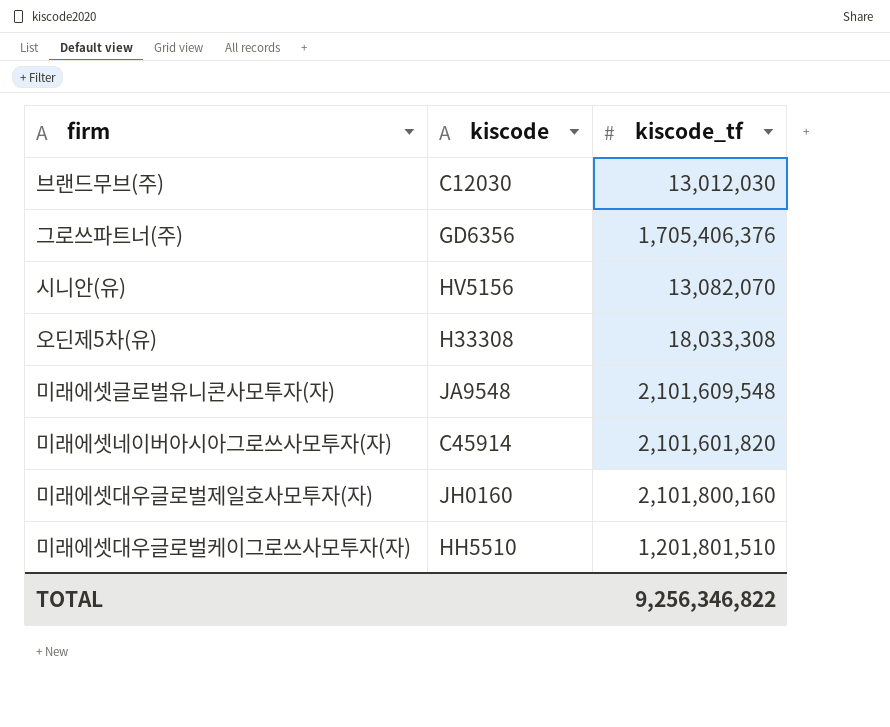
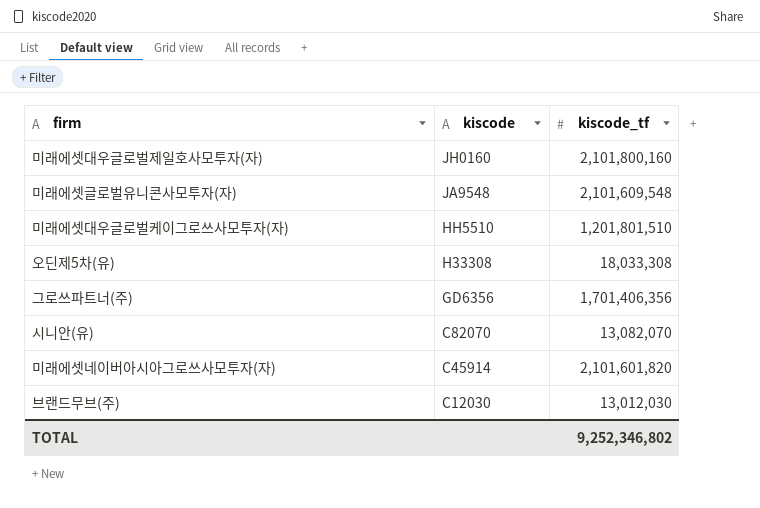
row order: none -> kiscode descending
그로쓰파트너(주) | kiscode_tf: 1,705,406,376 -> 1,701,406,356
시니안(유) | kiscode: HV5156 -> C82070
TOTAL | kiscode_tf: 9,256,346,822 -> 9,252,346,802

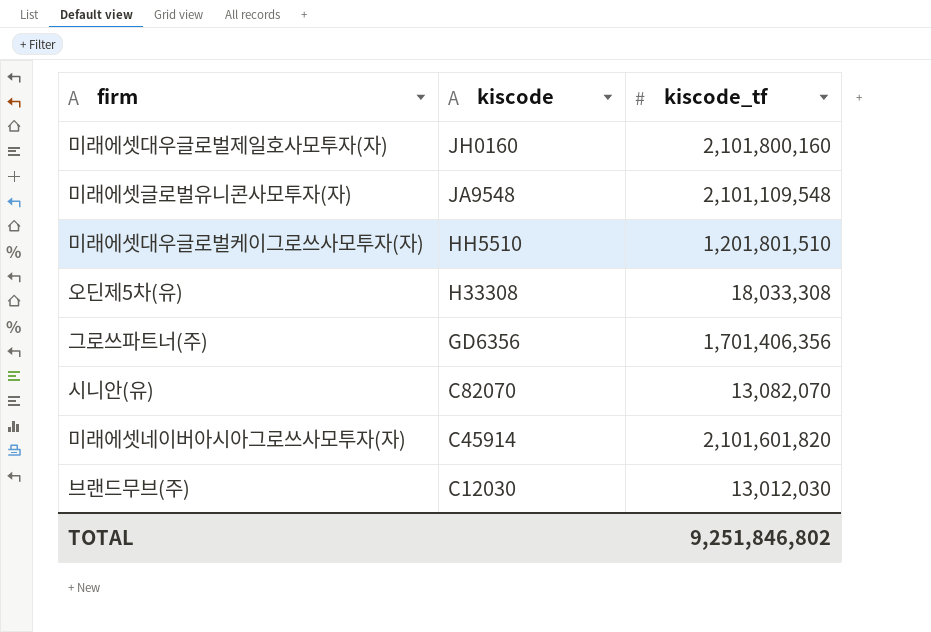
미래에셋글로벌유니콘사모투자(자) | kiscode_tf: 2,101,609,548 -> 2,101,109,548
TOTAL | kiscode_tf: 9,252,346,802 -> 9,251,846,802

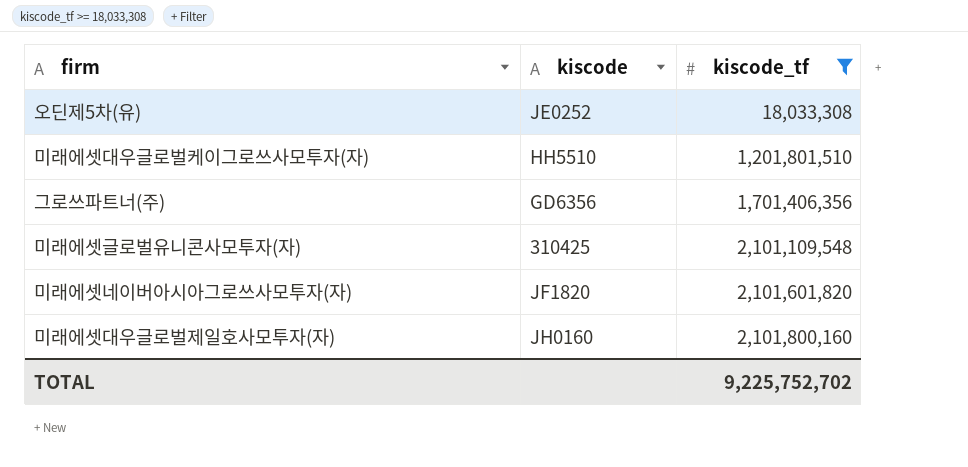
filter: none -> kiscode_tf >= 18,033,308
row order: kiscode descending -> kiscode_tf ascending
오딘제5차(유) | kiscode: H33308 -> JE0252
미래에셋글로벌유니콘사모투자(자) | kiscode: JA9548 -> 310425
미래에셋네이버아시아그로쓰사모투자(자) | kiscode: C45914 -> JF1820
TOTAL | kiscode_tf: 9,251,846,802 -> 9,225,752,702

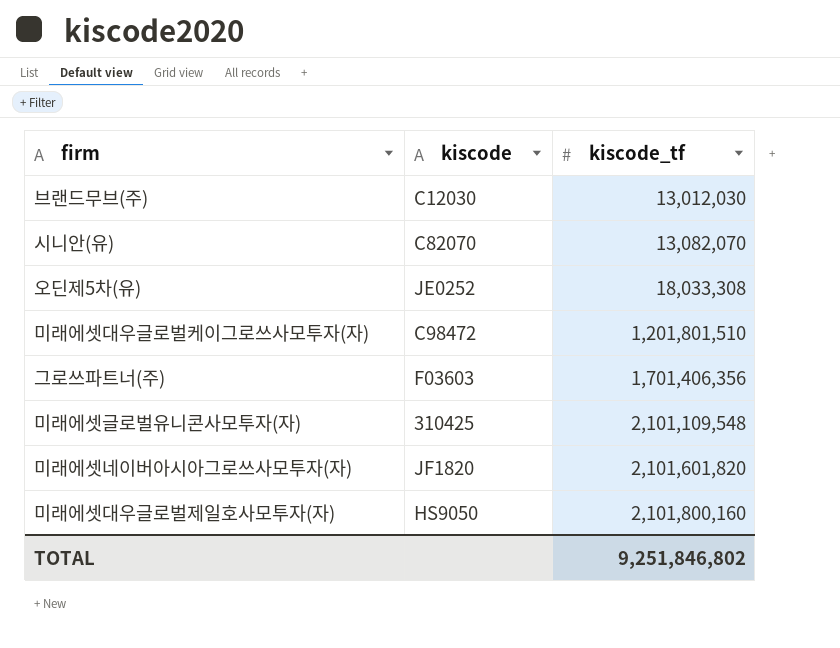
filter: kiscode_tf >= 18,033,308 -> none
미래에셋대우글로벌케이그로쓰사모투자(자) | kiscode: HH5510 -> C98472
그로쓰파트너(주) | kiscode: GD6356 -> F03603
미래에셋대우글로벌제일호사모투자(자) | kiscode: JH0160 -> HS9050
TOTAL | kiscode_tf: 9,225,752,702 -> 9,251,846,802

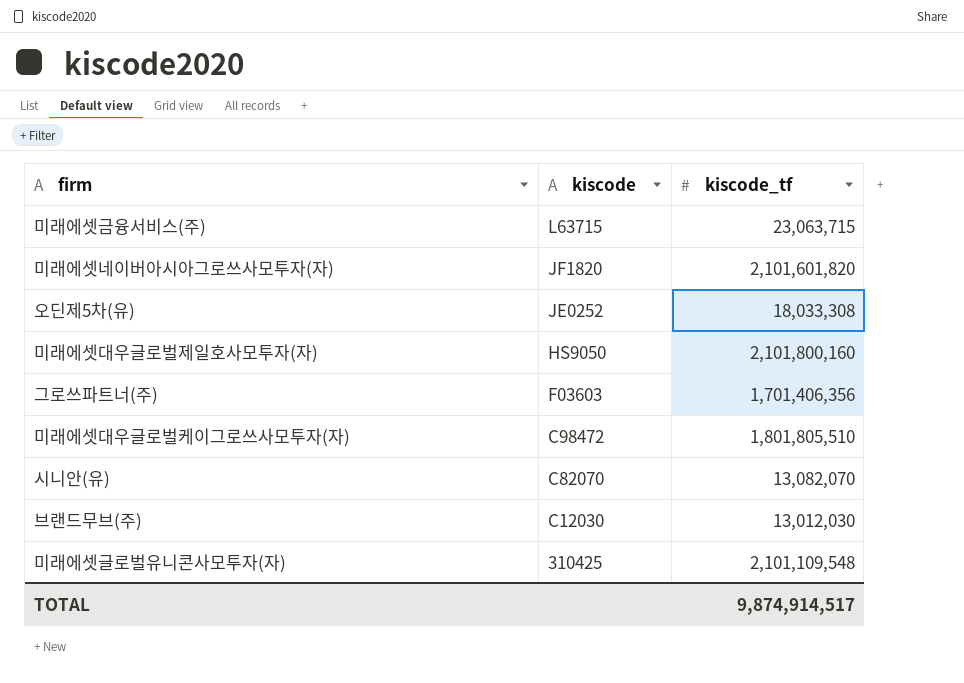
row order: kiscode_tf ascending -> kiscode descending
row 미래에셋금융서비스(주): none -> L63715 | 23,063,715
미래에셋대우글로벌케이그로쓰사모투자(자) | kiscode_tf: 1,201,801,510 -> 1,801,805,510
TOTAL | kiscode_tf: 9,251,846,802 -> 9,874,914,517

